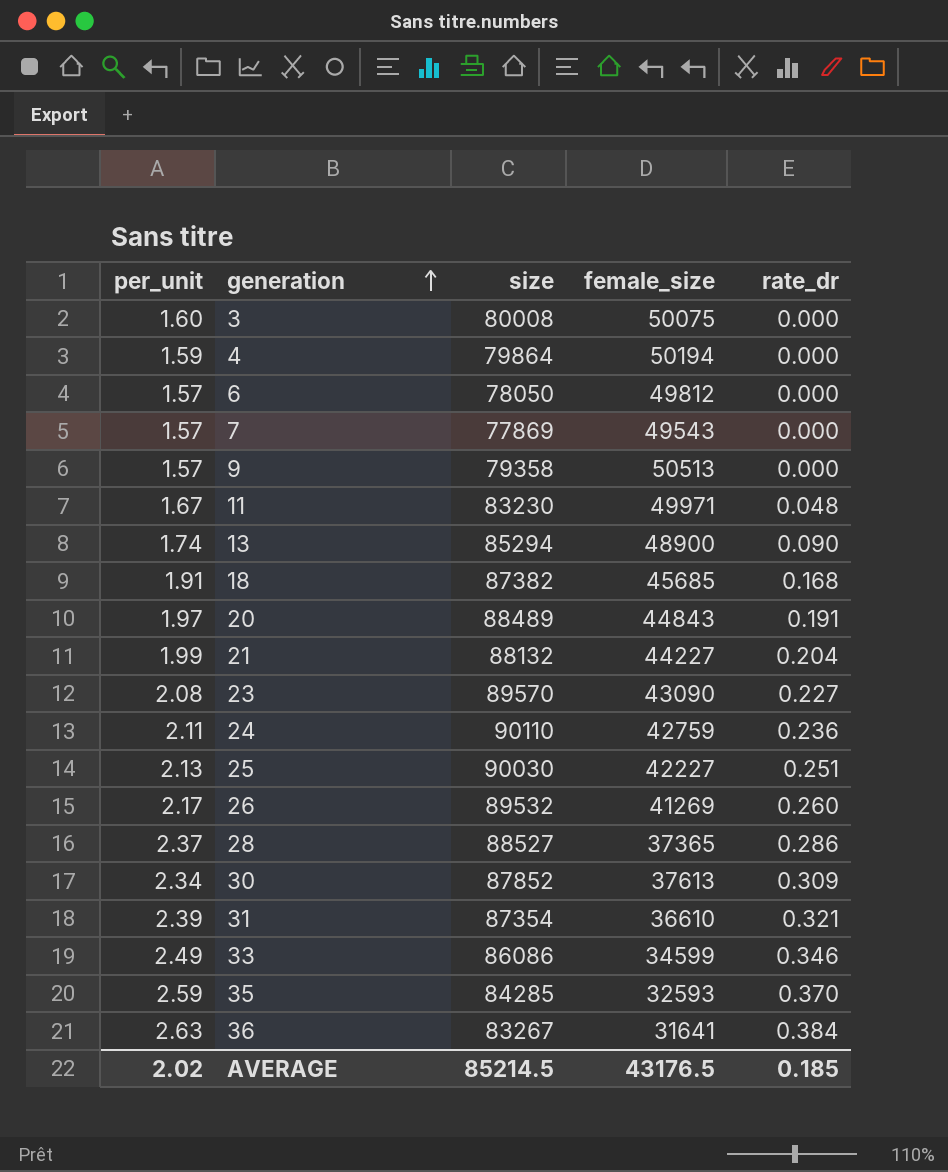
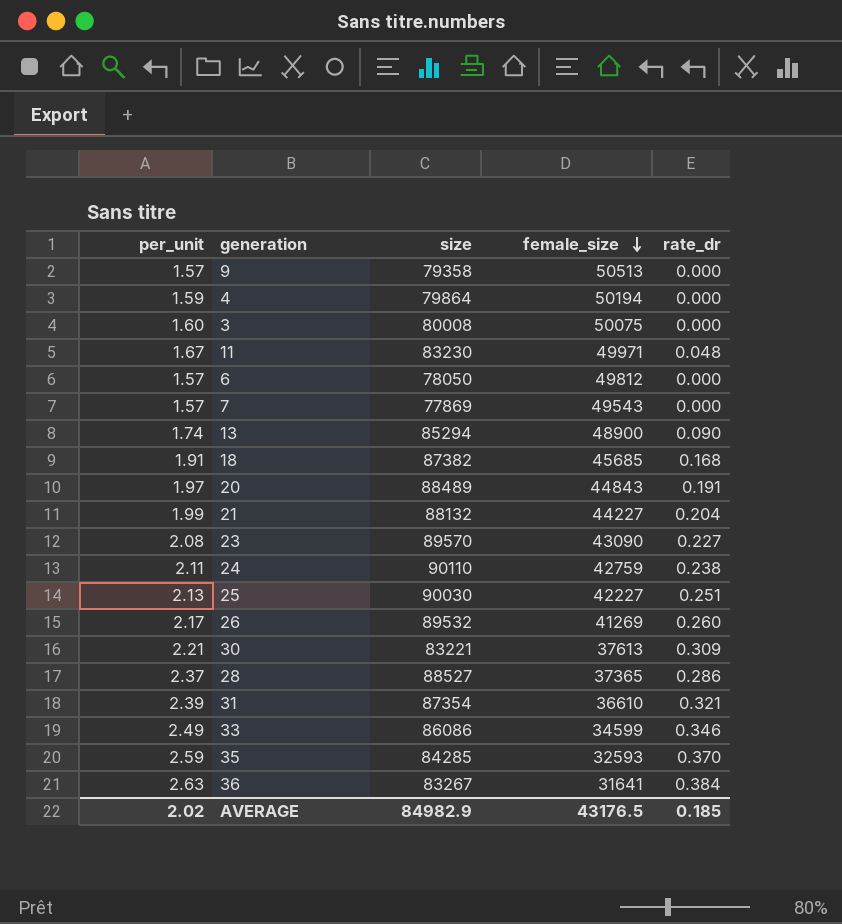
row order: generation ascending -> female_size descending
24 | rate_dr: 0.236 -> 0.238
30 | per_unit: 2.34 -> 2.21
30 | size: 87852 -> 83221
AVERAGE | size: 85214.5 -> 84982.9

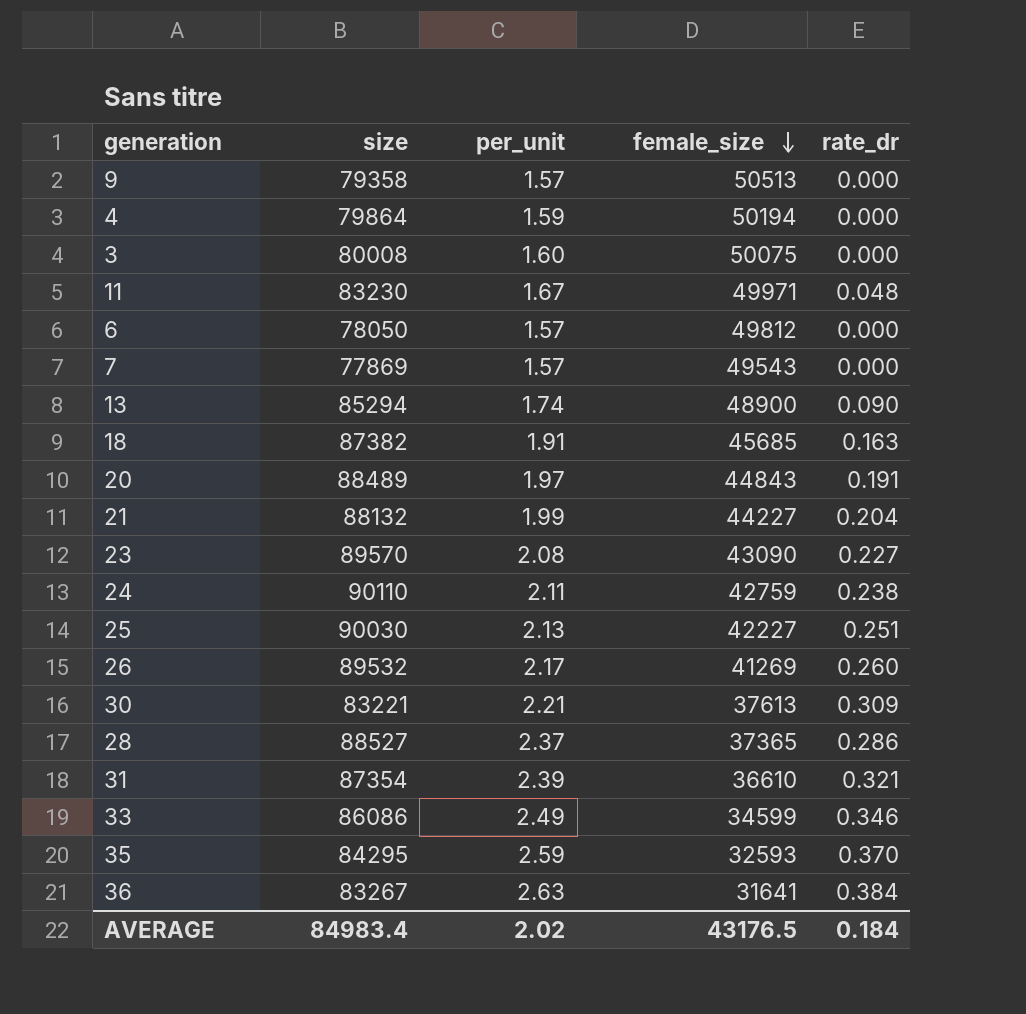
column per_unit | position: 1 -> 3
18 | rate_dr: 0.168 -> 0.163
35 | size: 84285 -> 84295
AVERAGE | size: 84982.9 -> 84983.4
AVERAGE | rate_dr: 0.185 -> 0.184

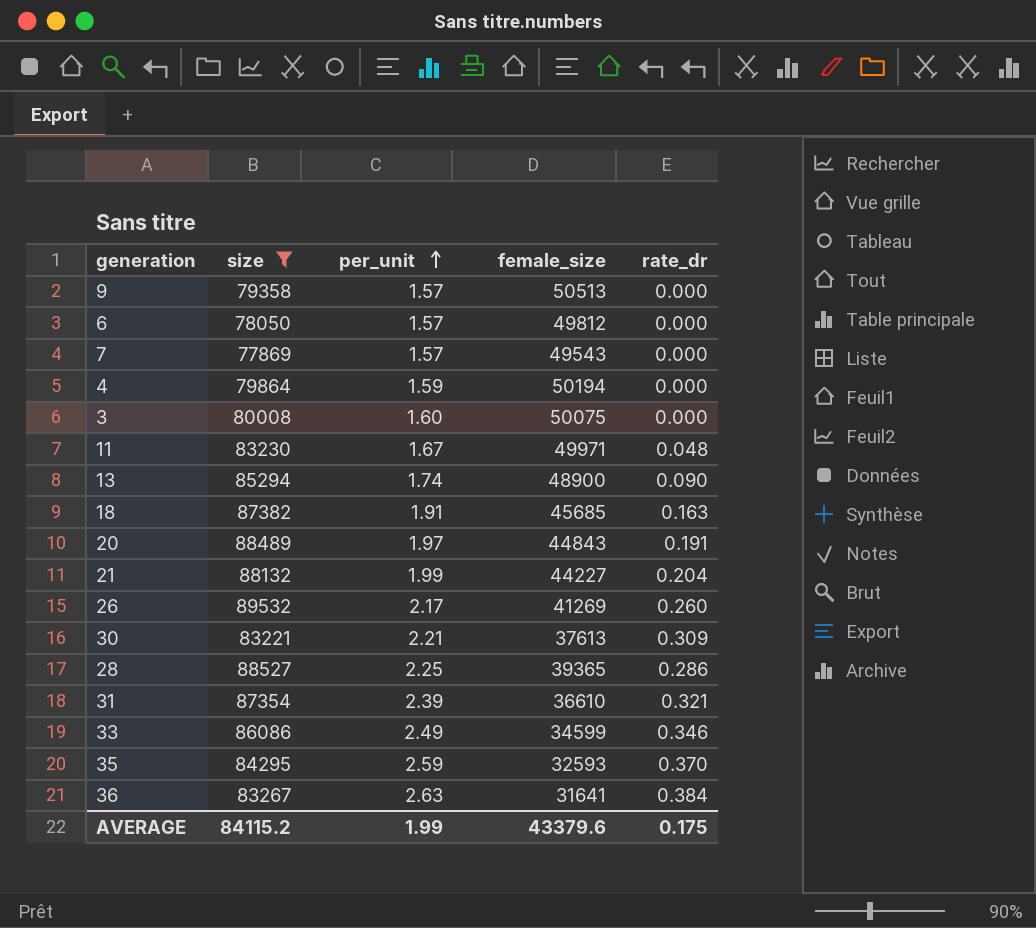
filter: none -> size <= 89532
row order: female_size descending -> per_unit ascending
28 | per_unit: 2.37 -> 2.25
28 | female_size: 37365 -> 39365
AVERAGE | size: 84983.4 -> 84115.2
AVERAGE | per_unit: 2.02 -> 1.99
AVERAGE | female_size: 43176.5 -> 43379.6
AVERAGE | rate_dr: 0.184 -> 0.175

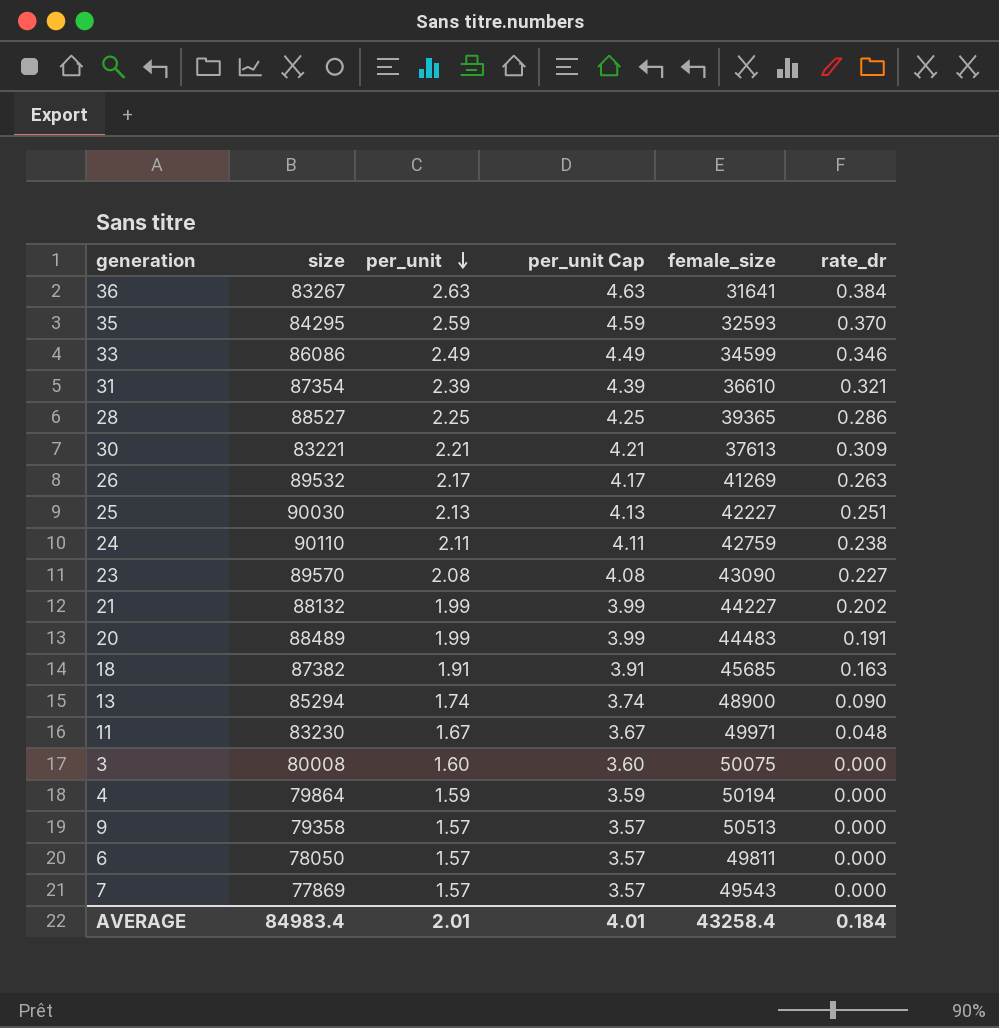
filter: size <= 89532 -> none
row order: per_unit ascending -> per_unit descending
column per_unit Cap | formula: none -> [per_unit] + 2
26 | rate_dr: 0.260 -> 0.263
21 | rate_dr: 0.204 -> 0.202
20 | per_unit: 1.97 -> 1.99
20 | female_size: 44843 -> 44483
6 | female_size: 49812 -> 49811
AVERAGE | size: 84115.2 -> 84983.4
AVERAGE | per_unit: 1.99 -> 2.01
AVERAGE | female_size: 43379.6 -> 43258.4
AVERAGE | rate_dr: 0.175 -> 0.184

